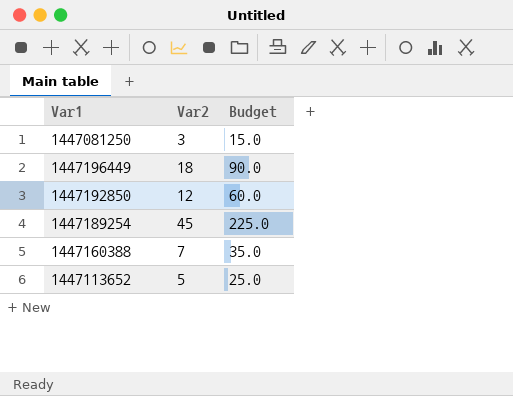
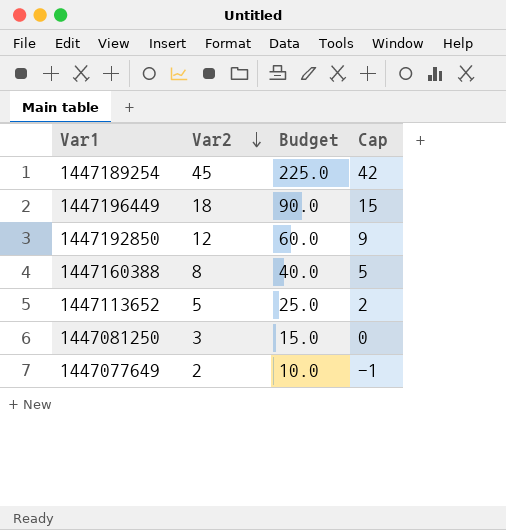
row order: none -> Var2 descending
column Cap | formula: none -> [Var2] - 3
1447160388 | Var2: 7 -> 8
1447160388 | Budget: 35.0 -> 40.0
row 1447077649: none -> 2 | 10.0 | -1

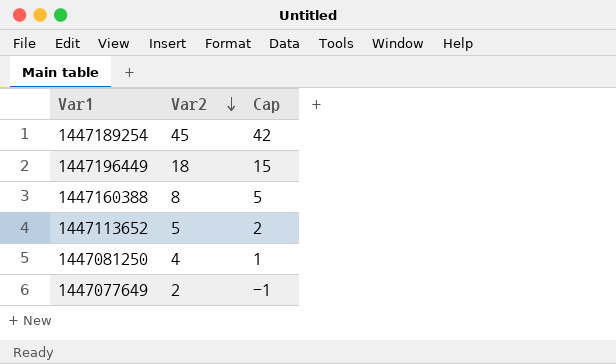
column Budget | formula: [Var2] * 5 -> none
row 1447192850: 12 | 60.0 | 9 -> none
1447081250 | Var2: 3 -> 4
1447081250 | Cap: 0 -> 1

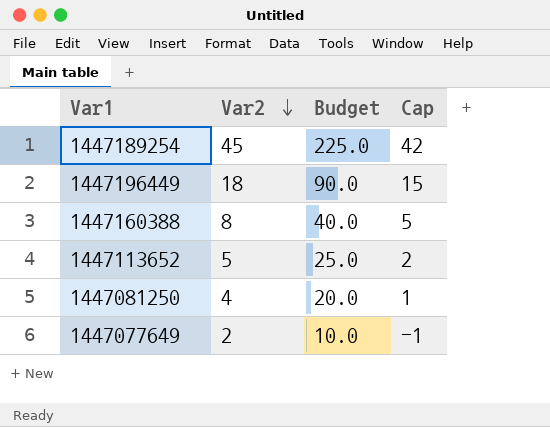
column Budget | formula: none -> [Var2] * 5

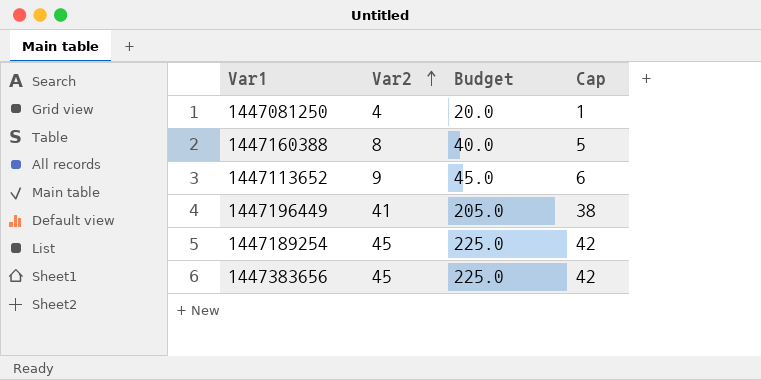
row order: Var2 descending -> Var2 ascending
row 1447077649: 2 | 10.0 | -1 -> none
1447113652 | Var2: 5 -> 9
1447113652 | Budget: 25.0 -> 45.0
1447113652 | Cap: 2 -> 6
1447196449 | Var2: 18 -> 41
1447196449 | Budget: 90.0 -> 205.0
1447196449 | Cap: 15 -> 38
row 1447383656: none -> 45 | 225.0 | 42

